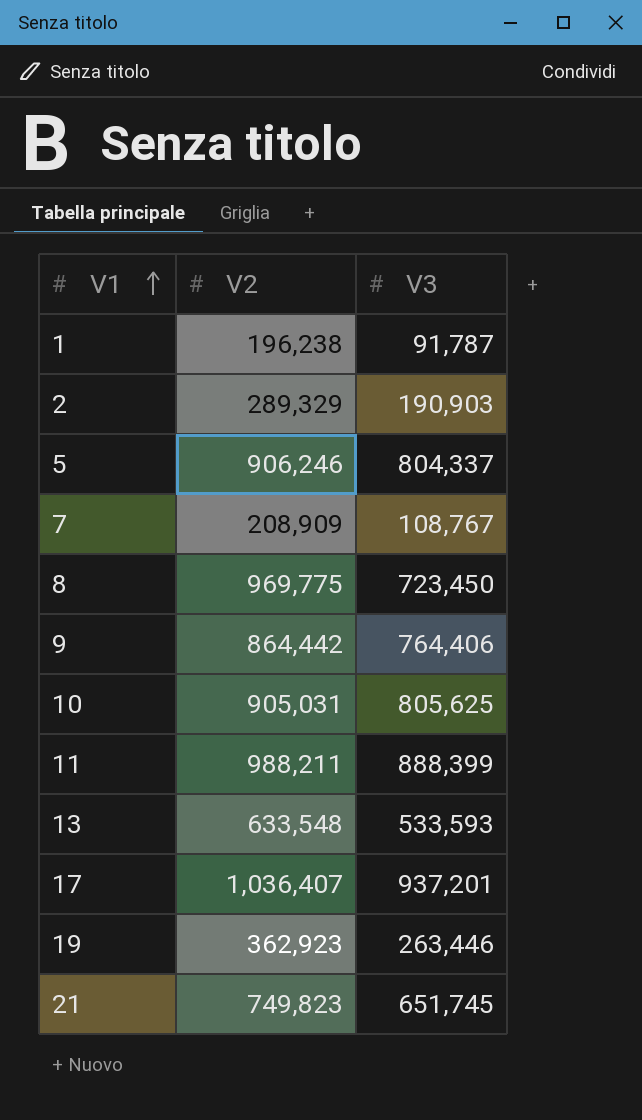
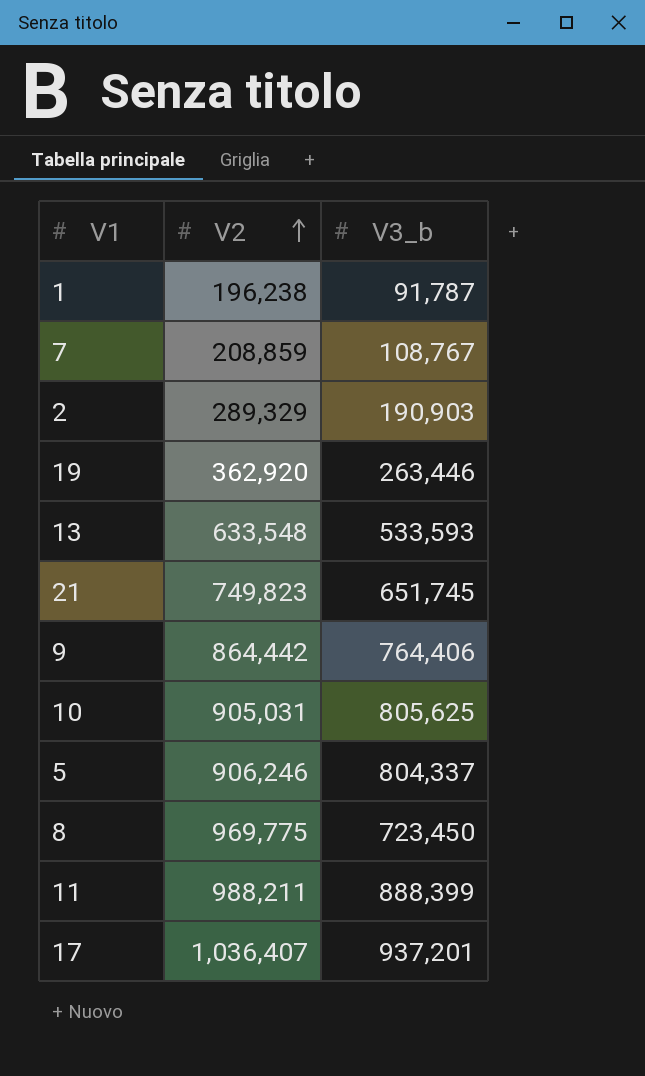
row order: V1 ascending -> V2 ascending
column name: V3 -> V3_b
7 | V2: 208,909 -> 208,859
19 | V2: 362,923 -> 362,920

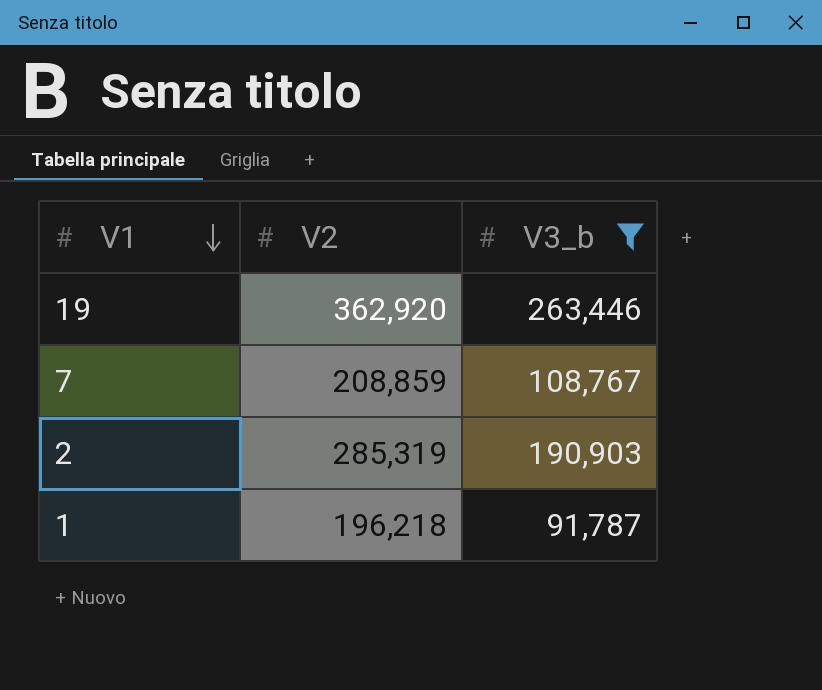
filter: none -> V3_b <= 263,446
row order: V2 ascending -> V1 descending
2 | V2: 289,329 -> 285,319
1 | V2: 196,238 -> 196,218

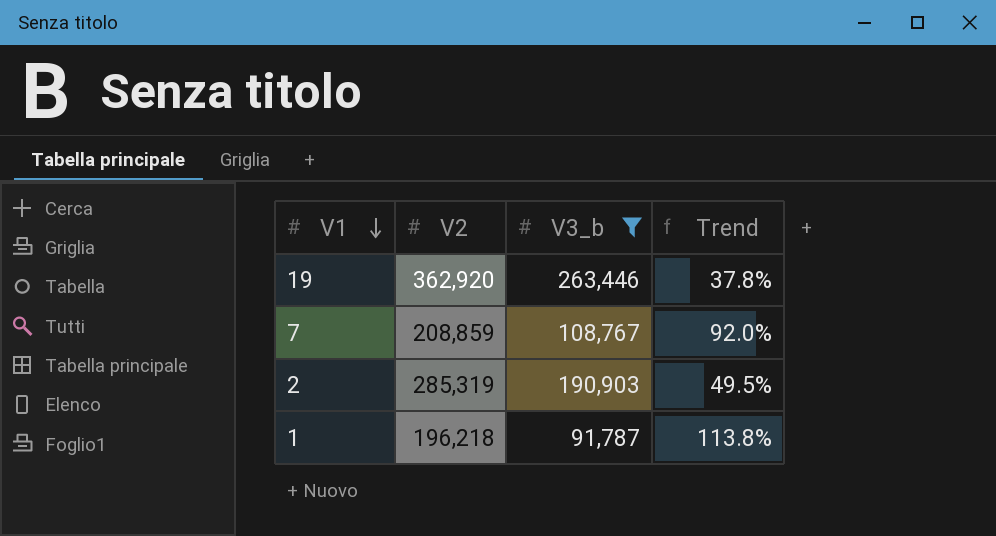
column Trend | formula: none -> ([V2] - [V3_b]) / [V3_b]

